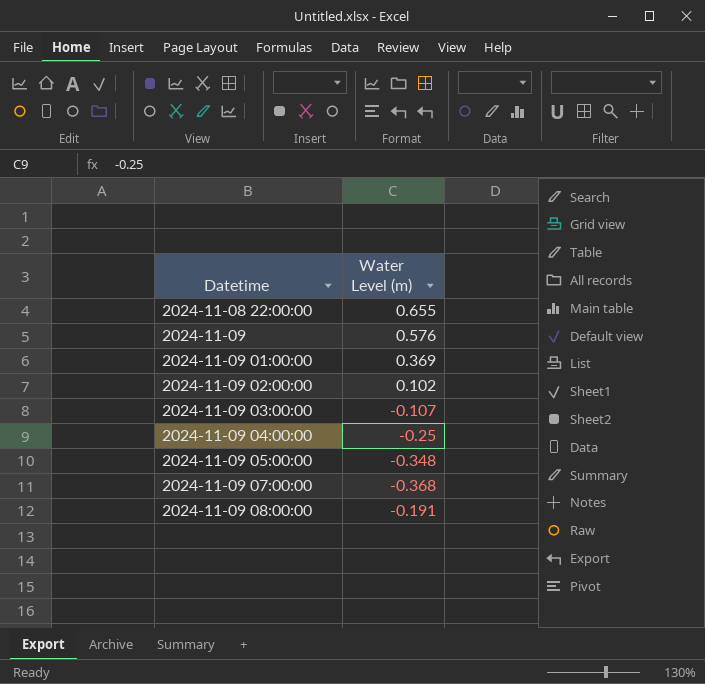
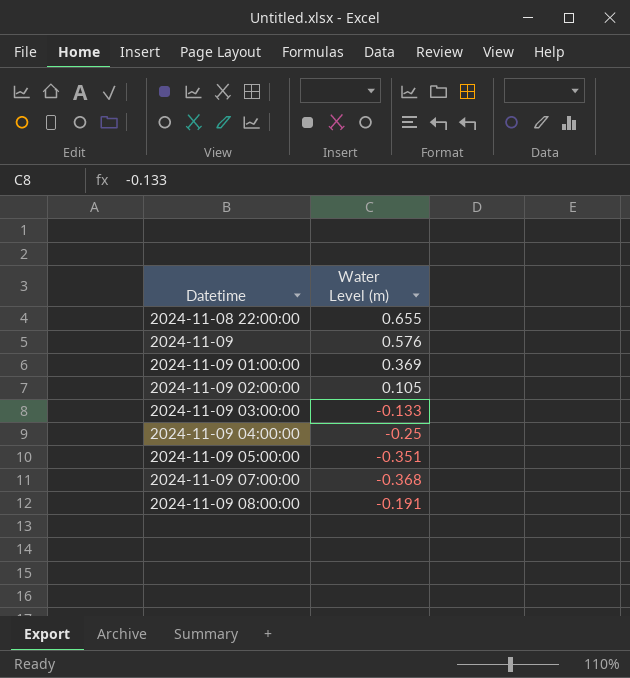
2024-11-09 02:00:00 | Water Level (m): 0.102 -> 0.105
2024-11-09 03:00:00 | Water Level (m): -0.107 -> -0.133
2024-11-09 05:00:00 | Water Level (m): -0.348 -> -0.351

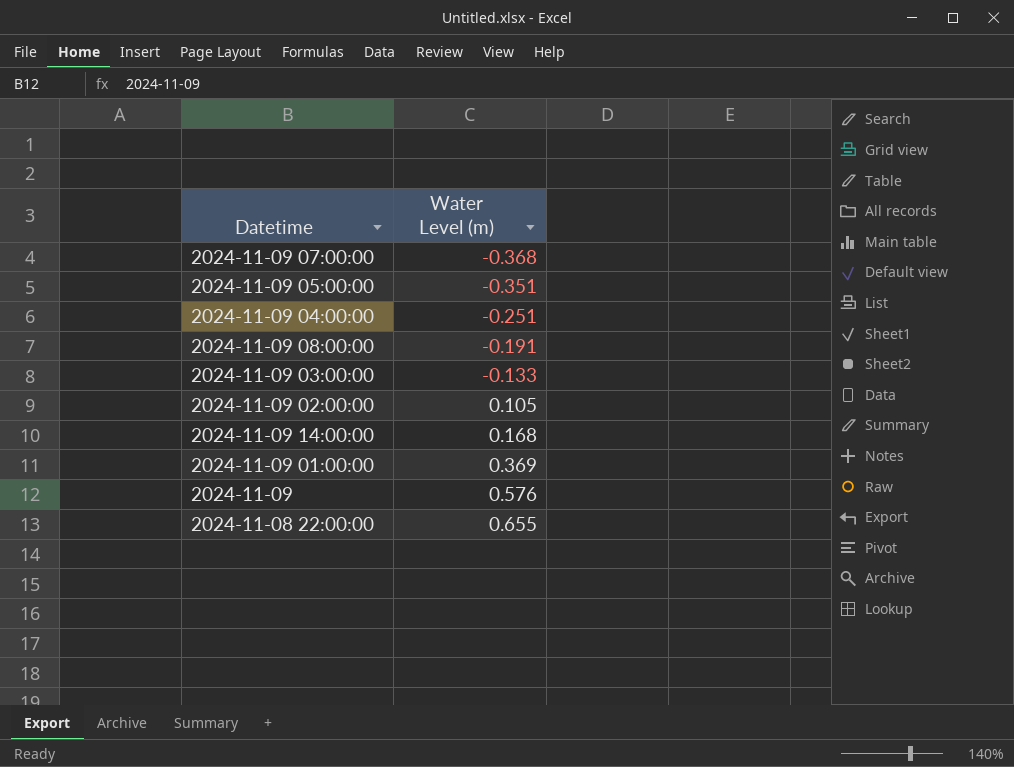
row order: Datetime ascending -> Water Level (m) ascending
2024-11-09 04:00:00 | Water Level (m): -0.25 -> -0.251
row 2024-11-09 14:00:00: none -> 0.168

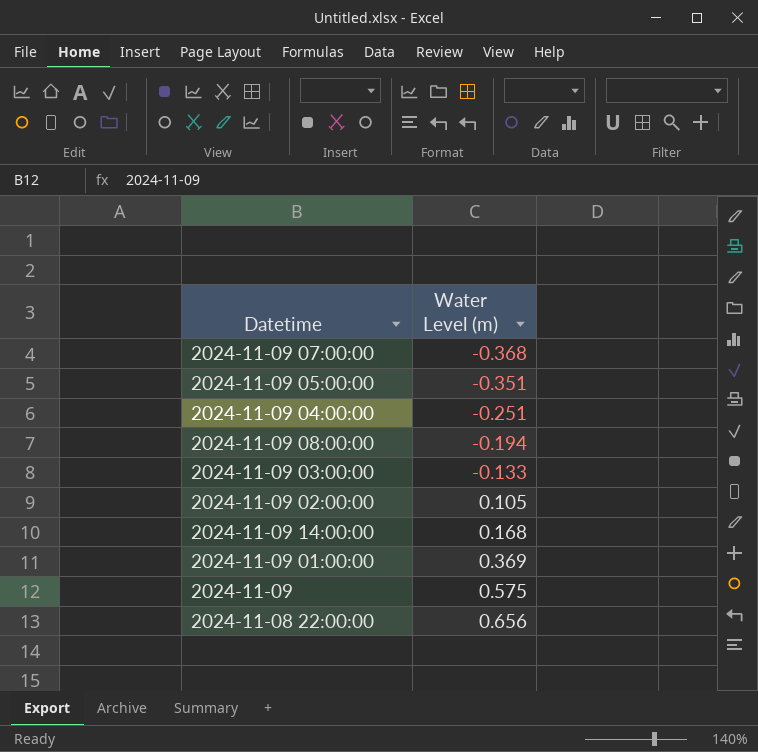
2024-11-09 08:00:00 | Water Level (m): -0.191 -> -0.194
2024-11-09 | Water Level (m): 0.576 -> 0.575
2024-11-08 22:00:00 | Water Level (m): 0.655 -> 0.656

